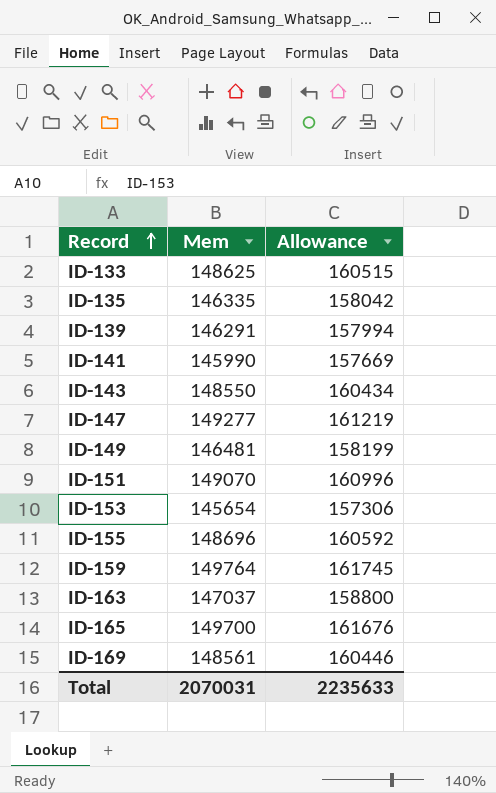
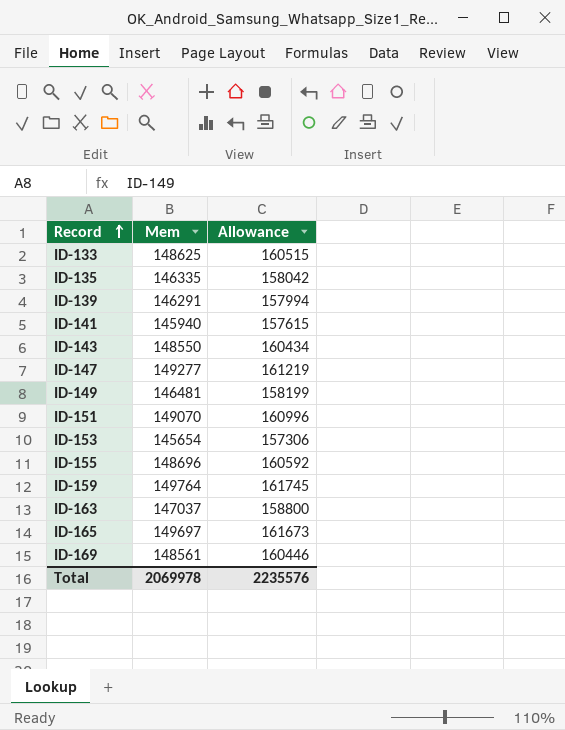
ID-141 | Mem: 145990 -> 145940
ID-141 | Allowance: 157669 -> 157615
ID-165 | Mem: 149700 -> 149697
ID-165 | Allowance: 161676 -> 161673
Total | Mem: 2070031 -> 2069978
Total | Allowance: 2235633 -> 2235576

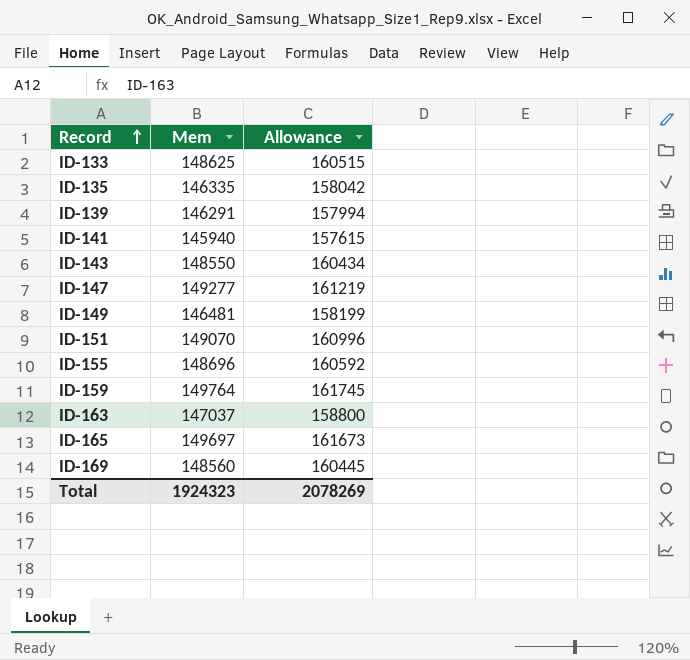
row ID-153: 145654 | 157306 -> none
ID-169 | Mem: 148561 -> 148560
ID-169 | Allowance: 160446 -> 160445
Total | Mem: 2069978 -> 1924323
Total | Allowance: 2235576 -> 2078269

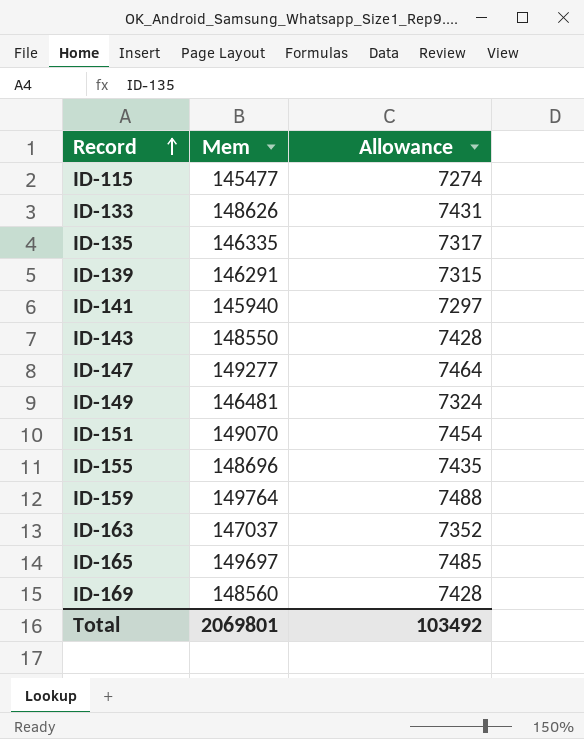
column Allowance | formula: [Mem] * 1.08 -> [Mem] * 0.05
row ID-115: none -> 145477 | 7274
ID-133 | Mem: 148625 -> 148626
Total | Mem: 1924323 -> 2069801
Total | Allowance: 2078269 -> 103492

